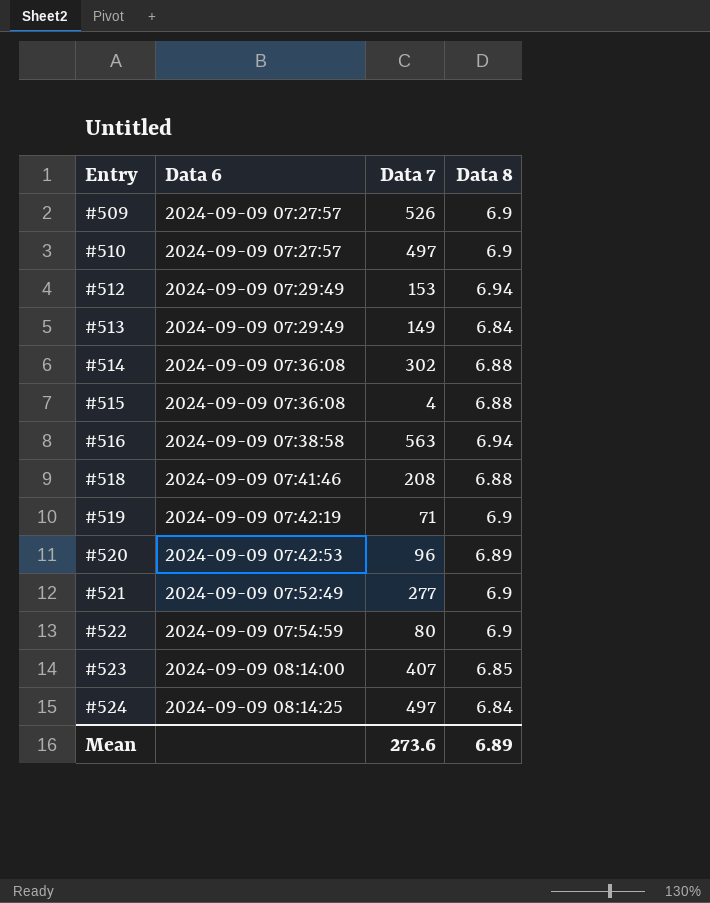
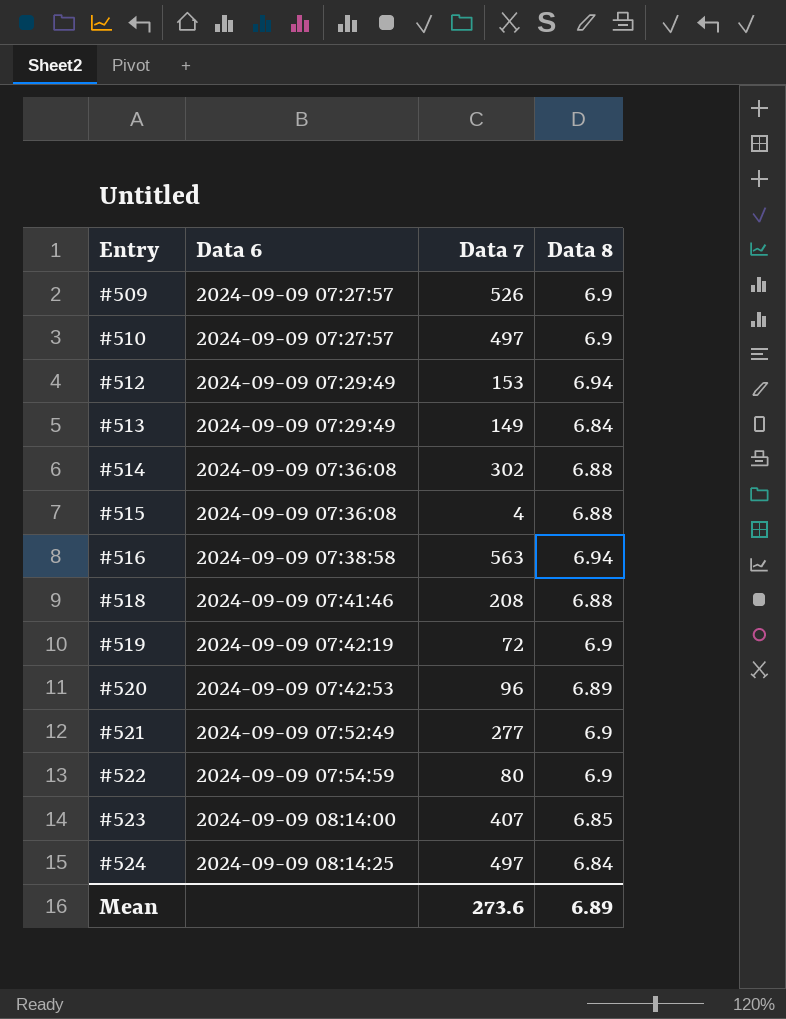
#519 | Data 7: 71 -> 72

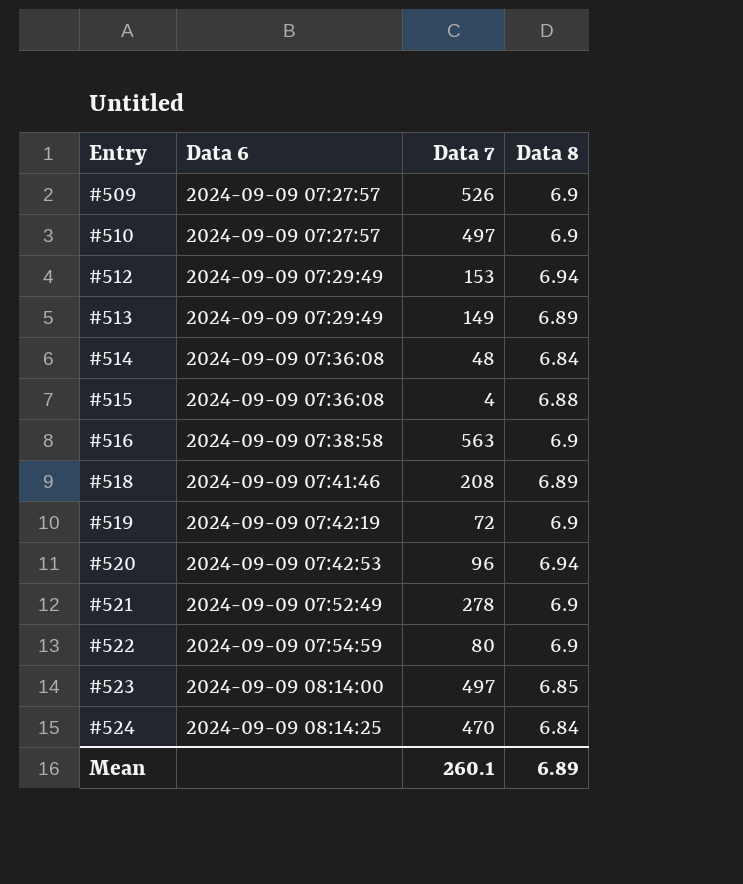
#513 | Data 8: 6.84 -> 6.89
#514 | Data 7: 302 -> 48
#514 | Data 8: 6.88 -> 6.84
#516 | Data 8: 6.94 -> 6.9
#518 | Data 8: 6.88 -> 6.89
#520 | Data 8: 6.89 -> 6.94
#521 | Data 7: 277 -> 278
#523 | Data 7: 407 -> 497
#524 | Data 7: 497 -> 470
Mean | Data 7: 273.6 -> 260.1

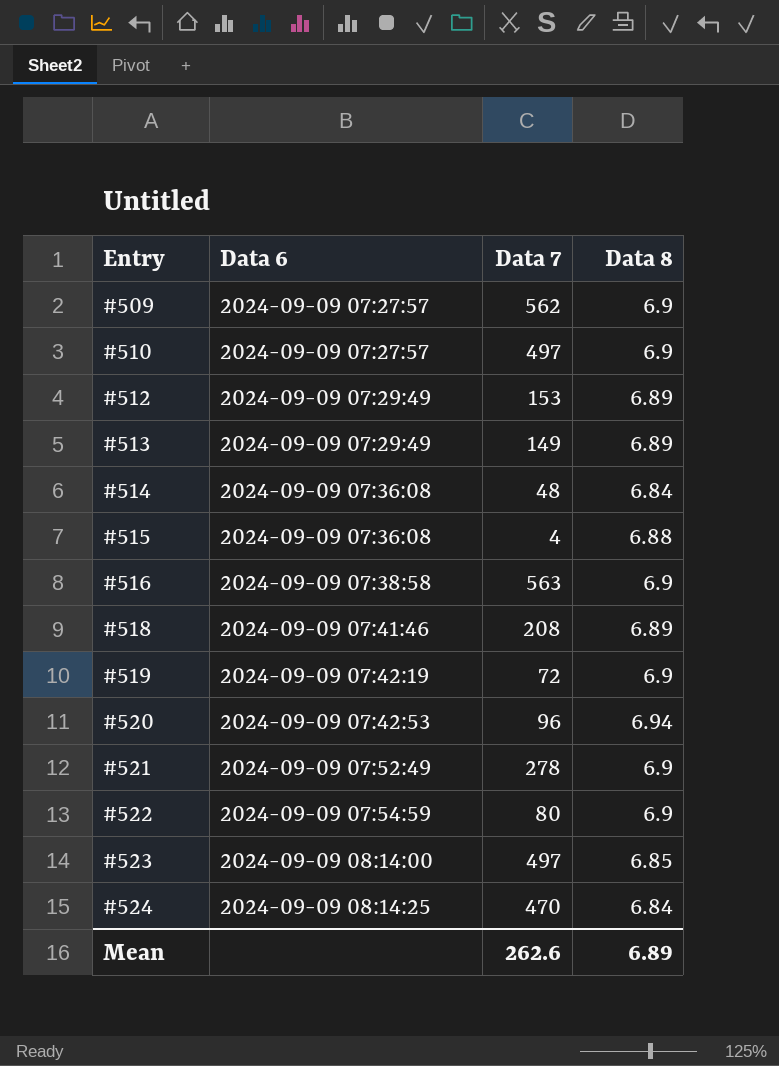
#509 | Data 7: 526 -> 562
#512 | Data 8: 6.94 -> 6.89
Mean | Data 7: 260.1 -> 262.6

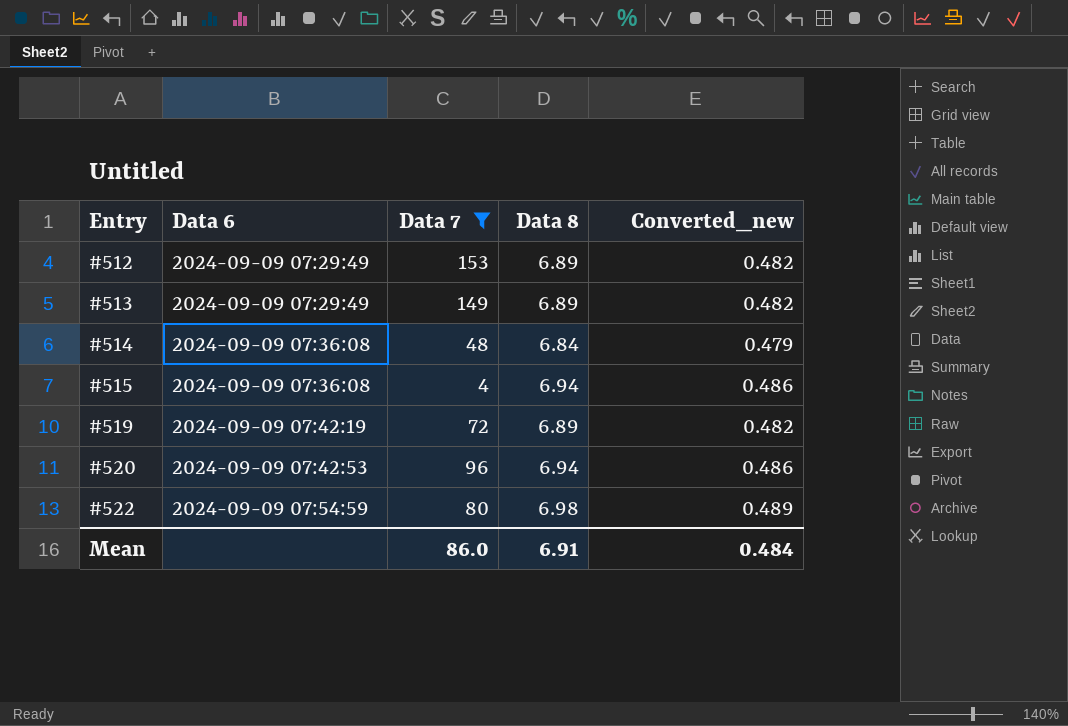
filter: none -> Data 7 <= 153
column Converted_new | formula: none -> [Data 8] * 0.07
#515 | Data 8: 6.88 -> 6.94
#519 | Data 8: 6.9 -> 6.89
#522 | Data 8: 6.9 -> 6.98
Mean | Data 7: 262.6 -> 86.0
Mean | Data 8: 6.89 -> 6.91

